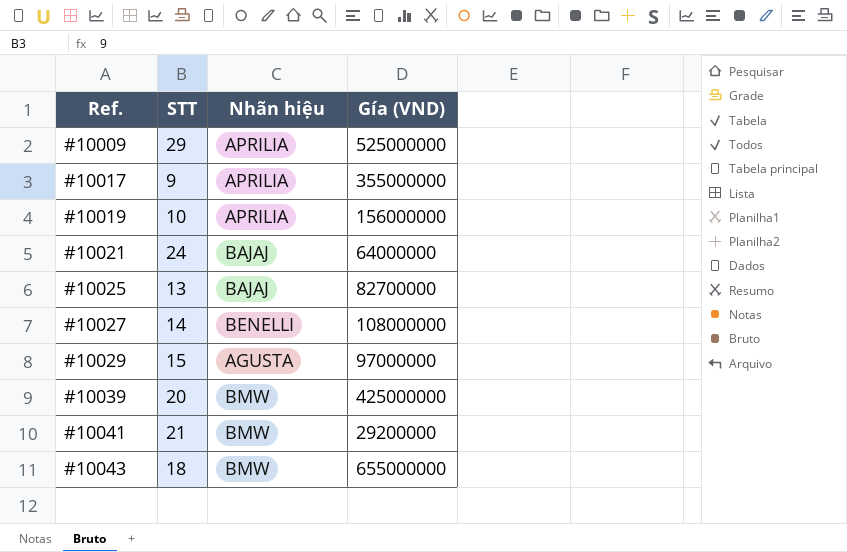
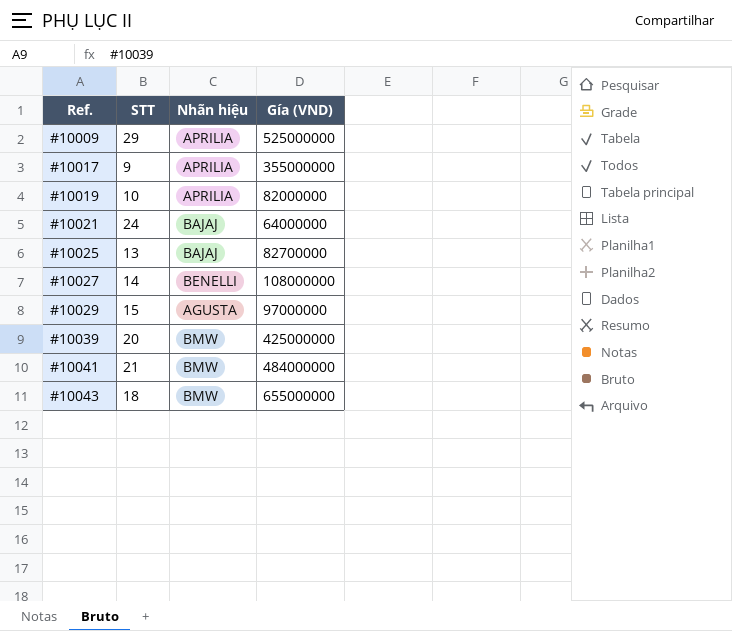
#10019 | Gía (VND): 156000000 -> 82000000
#10041 | Gía (VND): 29200000 -> 484000000

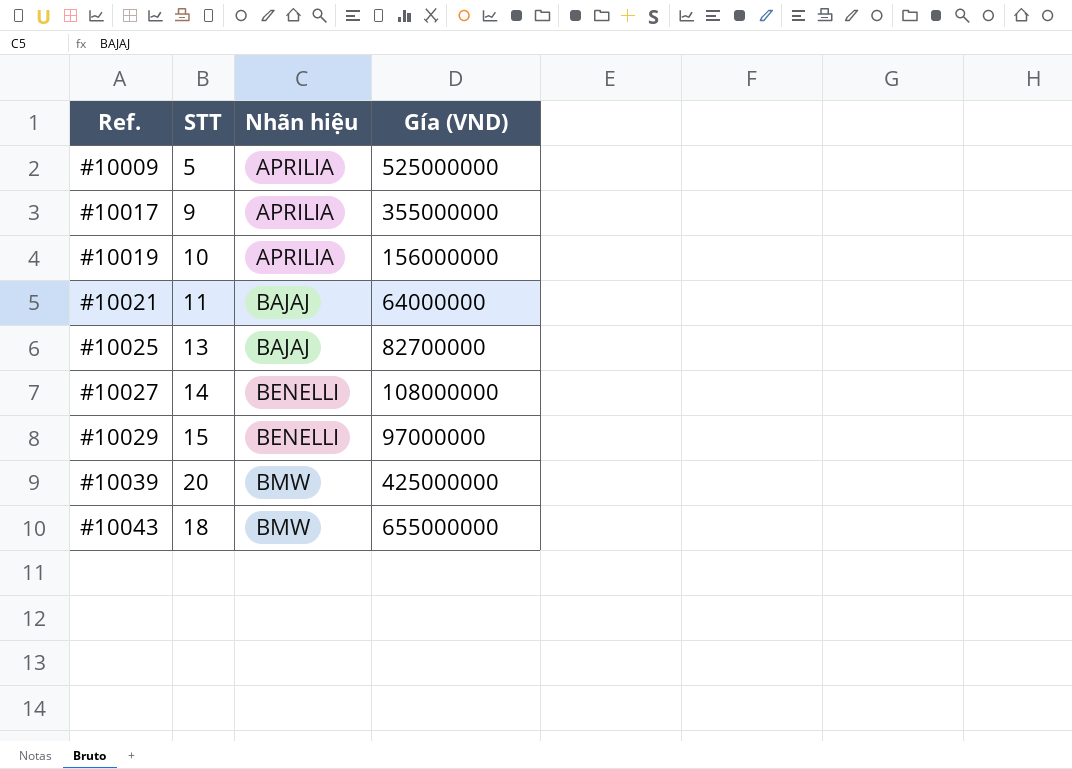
row #10041: 21 | BMW | 484000000 -> none
#10009 | STT: 29 -> 5
#10019 | Gía (VND): 82000000 -> 156000000
#10021 | STT: 24 -> 11
#10029 | Nhãn hiệu: AGUSTA -> BENELLI

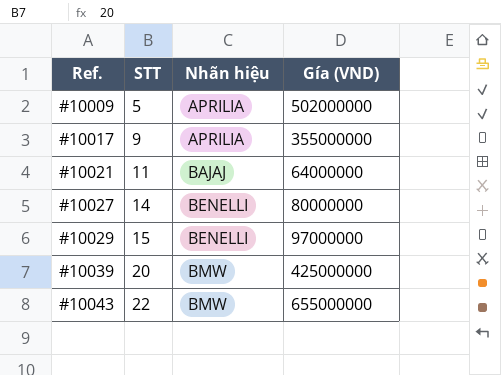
row #10019: 10 | APRILIA | 156000000 -> none
row #10025: 13 | BAJAJ | 82700000 -> none
#10009 | Gía (VND): 525000000 -> 502000000
#10027 | Gía (VND): 108000000 -> 80000000
#10043 | STT: 18 -> 22

